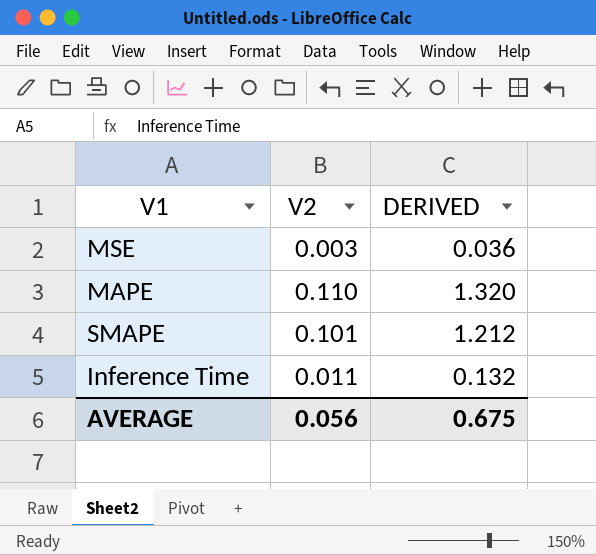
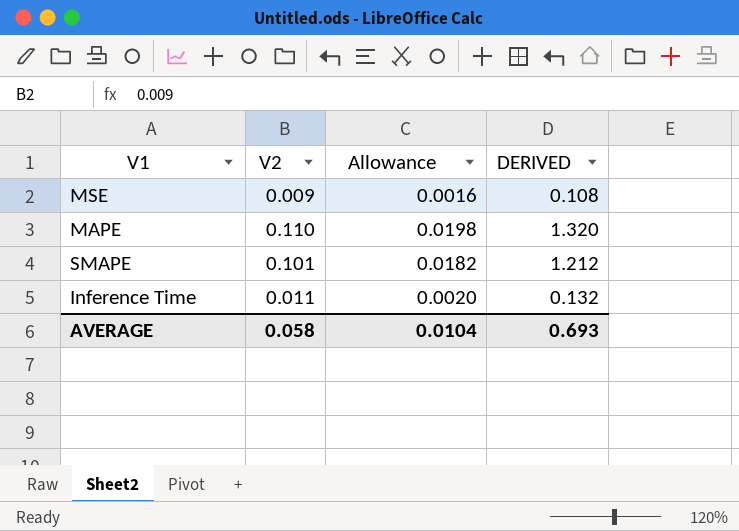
column Allowance | formula: none -> [V2] * 0.18
MSE | V2: 0.003 -> 0.009
MSE | DERIVED: 0.036 -> 0.108
AVERAGE | V2: 0.056 -> 0.058
AVERAGE | DERIVED: 0.675 -> 0.693

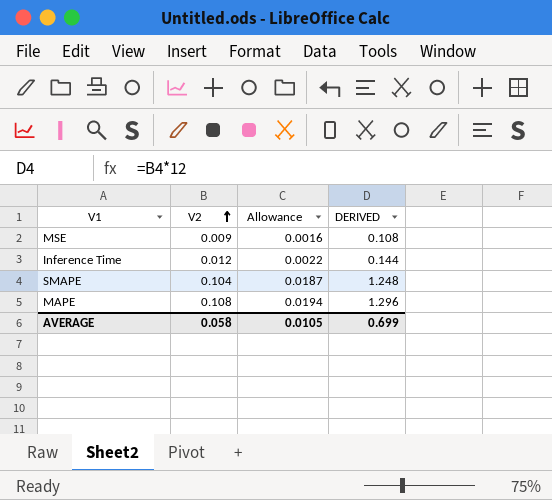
row order: none -> V2 ascending
Inference Time | V2: 0.011 -> 0.012
Inference Time | Allowance: 0.0020 -> 0.0022
Inference Time | DERIVED: 0.132 -> 0.144
SMAPE | V2: 0.101 -> 0.104
SMAPE | Allowance: 0.0182 -> 0.0187
SMAPE | DERIVED: 1.212 -> 1.248
MAPE | V2: 0.110 -> 0.108
MAPE | Allowance: 0.0198 -> 0.0194
MAPE | DERIVED: 1.320 -> 1.296
AVERAGE | Allowance: 0.0104 -> 0.0105
AVERAGE | DERIVED: 0.693 -> 0.699

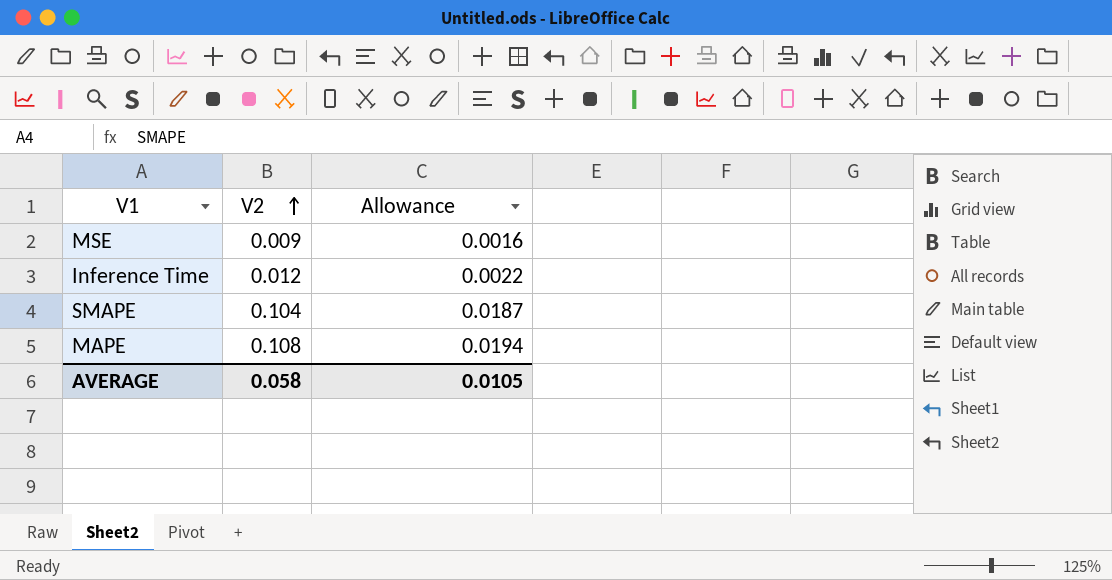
column DERIVED | formula: [V2] * 12 -> none

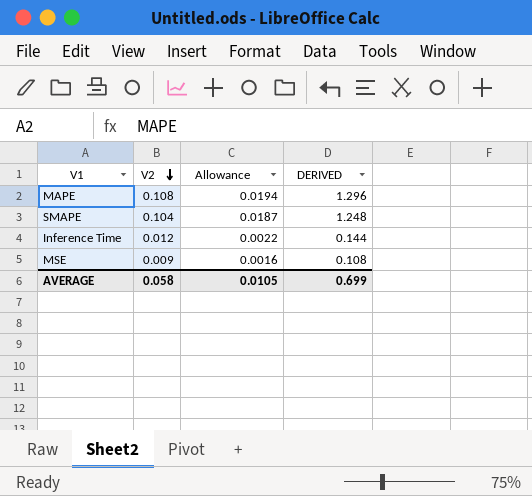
row order: V2 ascending -> V2 descending
column DERIVED | formula: none -> [V2] * 12

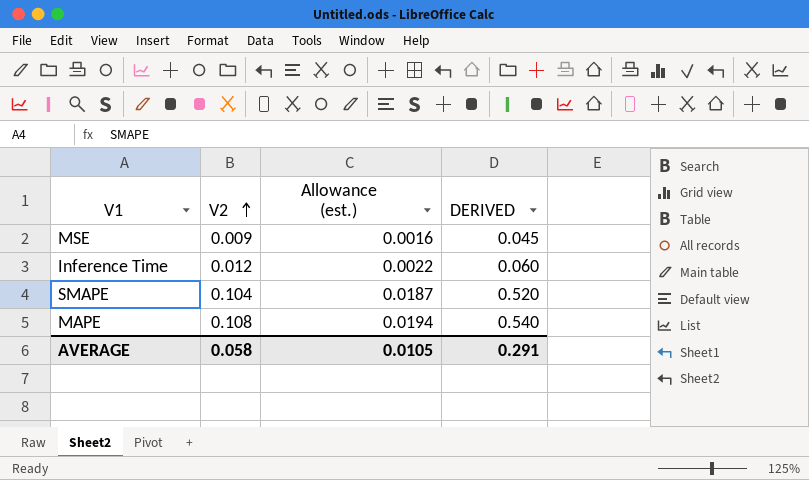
row order: V2 descending -> V2 ascending
column name: Allowance -> Allowance (est.)
column DERIVED | formula: [V2] * 12 -> [V2] * 5
AVERAGE | DERIVED: 0.699 -> 0.291

